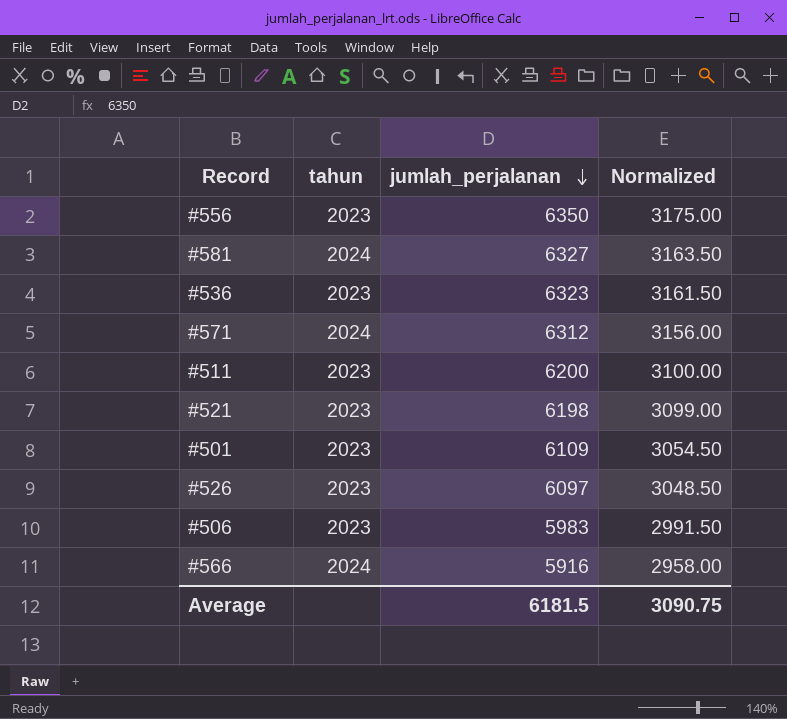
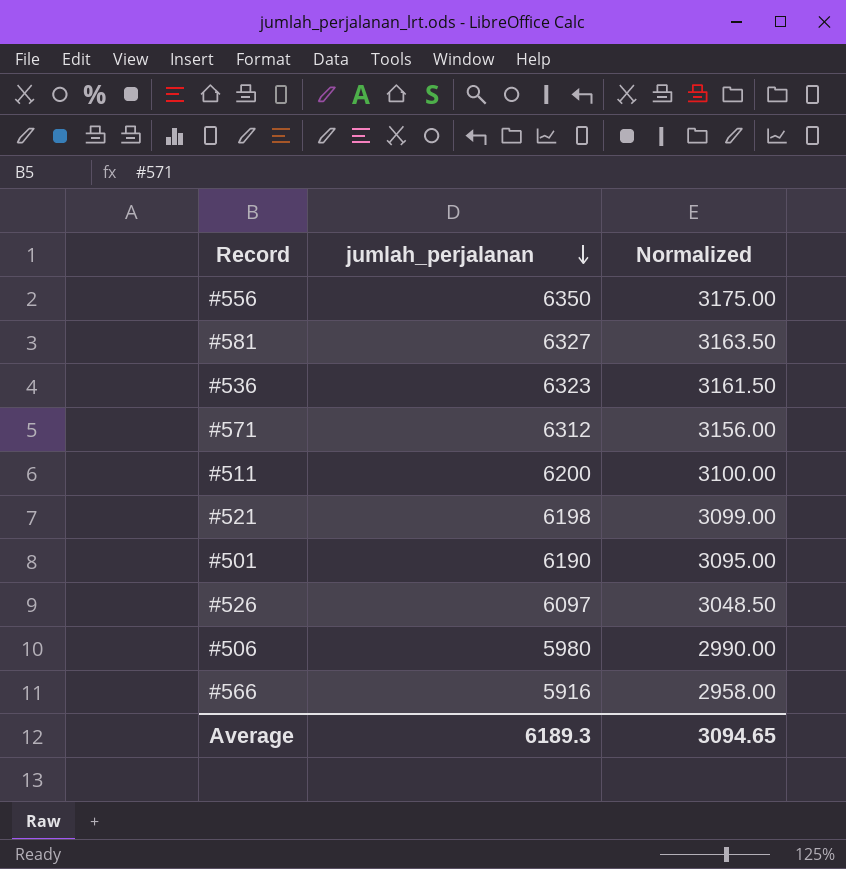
column tahun | position: 2 -> none
#501 | jumlah_perjalanan: 6109 -> 6190
#501 | Normalized: 3054.50 -> 3095.00
#506 | jumlah_perjalanan: 5983 -> 5980
#506 | Normalized: 2991.50 -> 2990.00
Average | jumlah_perjalanan: 6181.5 -> 6189.3
Average | Normalized: 3090.75 -> 3094.65

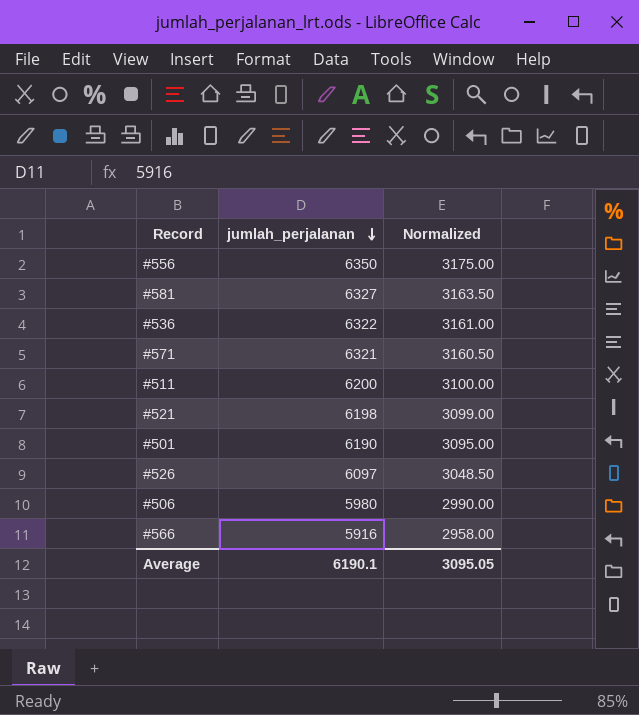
#536 | jumlah_perjalanan: 6323 -> 6322
#536 | Normalized: 3161.50 -> 3161.00
#571 | jumlah_perjalanan: 6312 -> 6321
#571 | Normalized: 3156.00 -> 3160.50
Average | jumlah_perjalanan: 6189.3 -> 6190.1
Average | Normalized: 3094.65 -> 3095.05

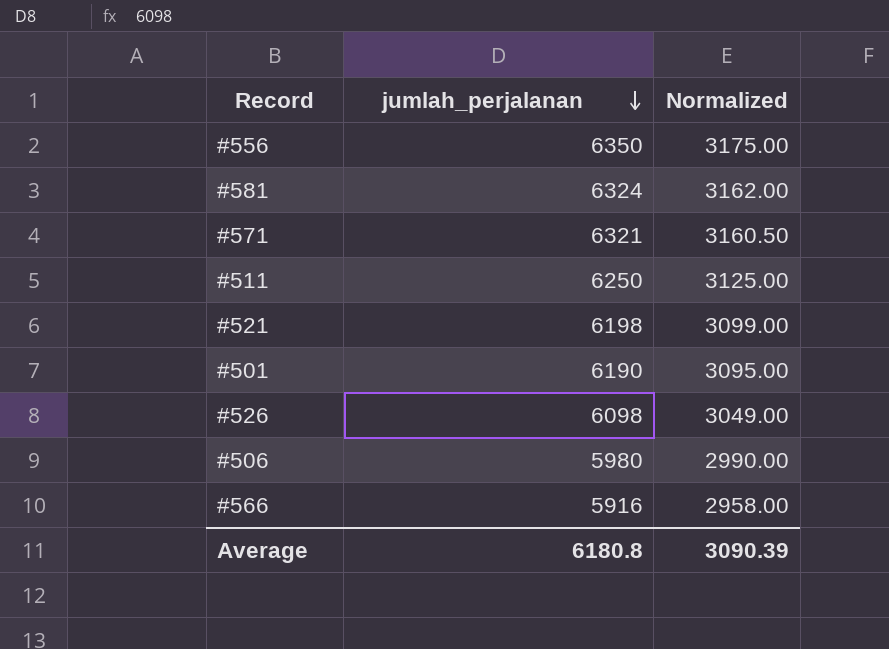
row #536: 6322 | 3161.00 -> none
#581 | jumlah_perjalanan: 6327 -> 6324
#581 | Normalized: 3163.50 -> 3162.00
#511 | jumlah_perjalanan: 6200 -> 6250
#511 | Normalized: 3100.00 -> 3125.00
#526 | jumlah_perjalanan: 6097 -> 6098
#526 | Normalized: 3048.50 -> 3049.00
Average | jumlah_perjalanan: 6190.1 -> 6180.8
Average | Normalized: 3095.05 -> 3090.39

